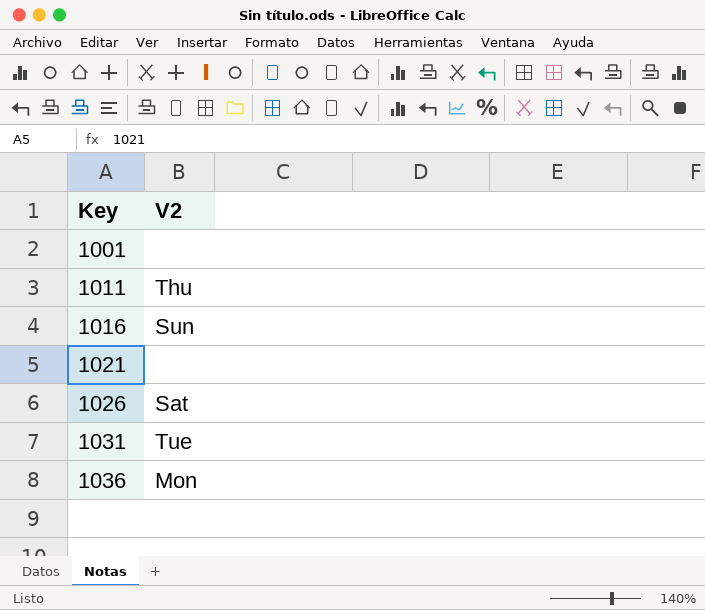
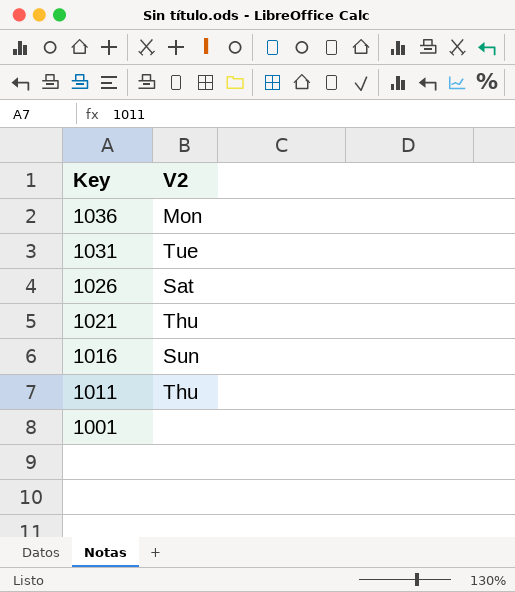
row order: Key ascending -> Key descending
1021 | V2: none -> Thu

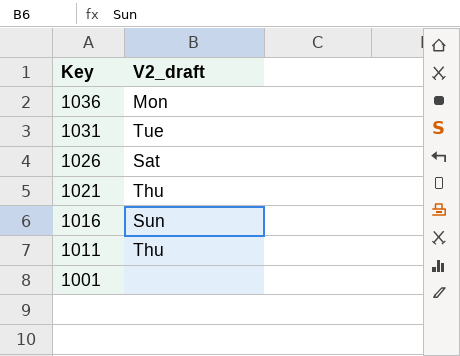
column name: V2 -> V2_draft

